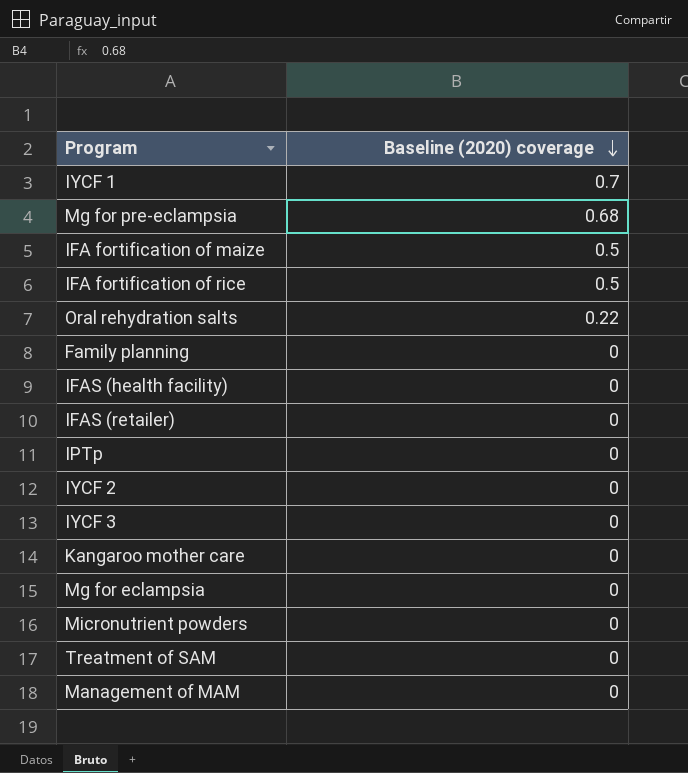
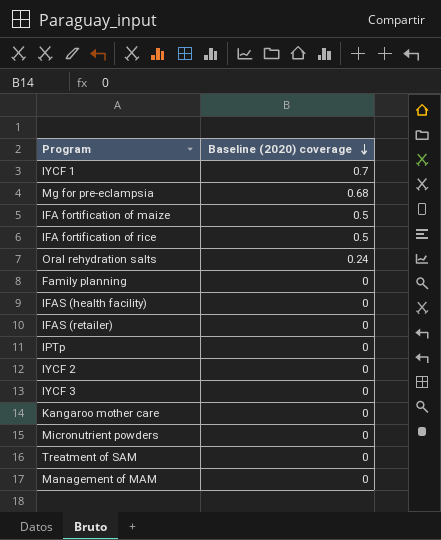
row Mg for eclampsia: 0 -> none
Oral rehydration salts | Baseline (2020) coverage: 0.22 -> 0.24

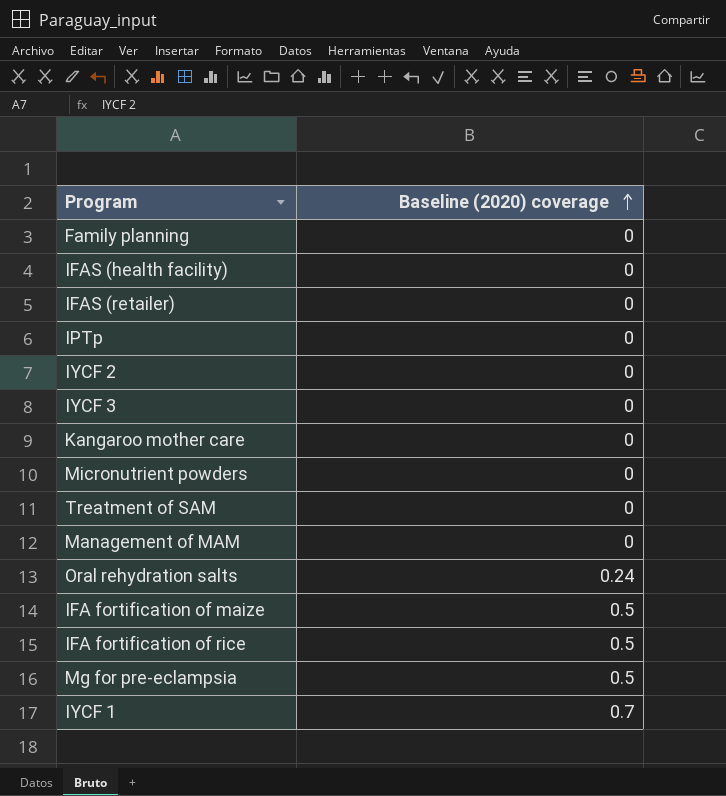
row order: Baseline (2020) coverage descending -> Baseline (2020) coverage ascending
Mg for pre-eclampsia | Baseline (2020) coverage: 0.68 -> 0.5

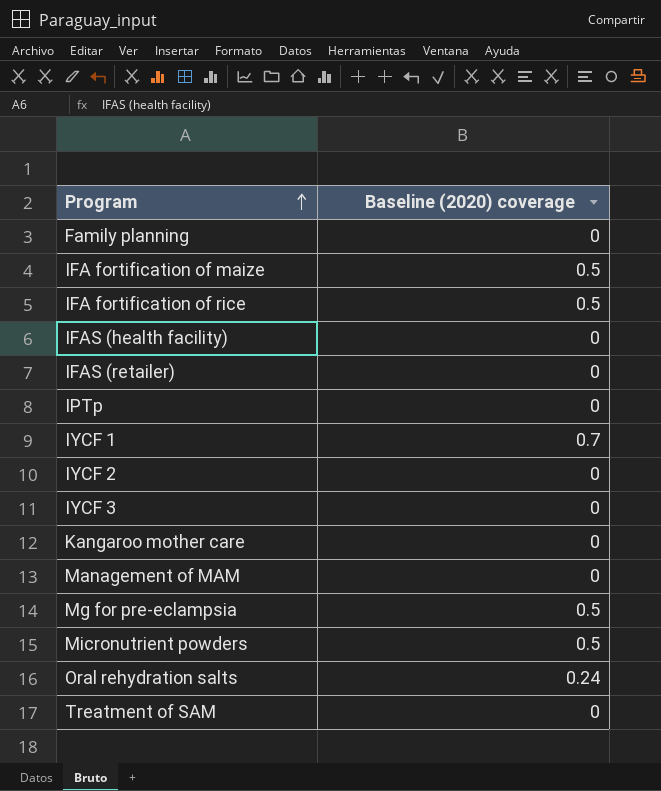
row order: Baseline (2020) coverage ascending -> Program ascending
Micronutrient powders | Baseline (2020) coverage: 0 -> 0.5

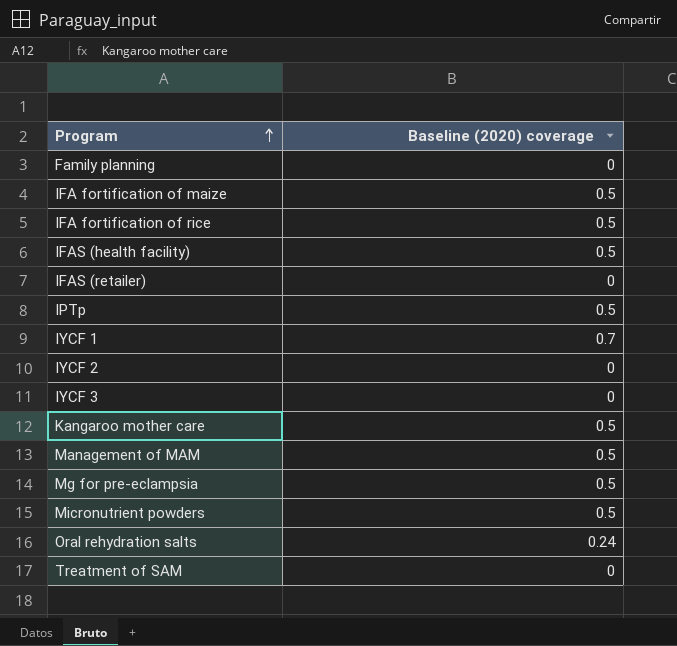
IFAS (health facility) | Baseline (2020) coverage: 0 -> 0.5
IPTp | Baseline (2020) coverage: 0 -> 0.5
Kangaroo mother care | Baseline (2020) coverage: 0 -> 0.5
Management of MAM | Baseline (2020) coverage: 0 -> 0.5

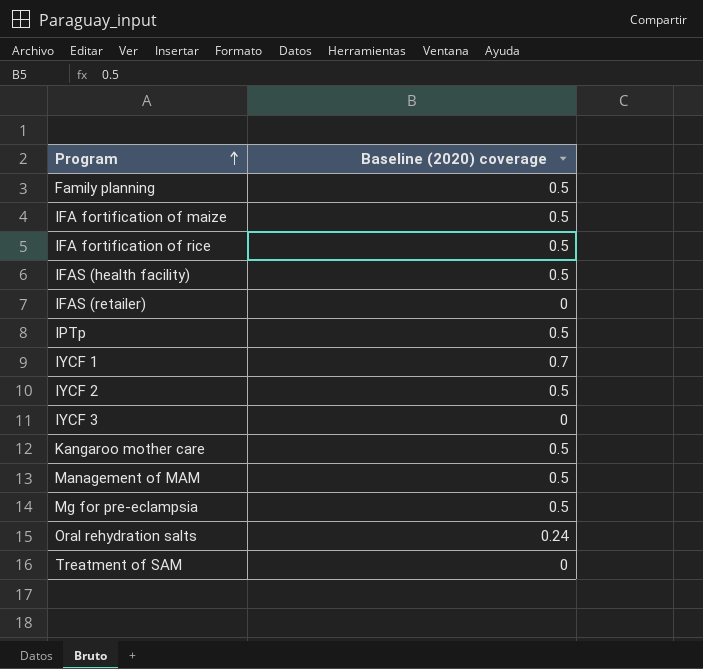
row Micronutrient powders: 0.5 -> none
Family planning | Baseline (2020) coverage: 0 -> 0.5
IYCF 2 | Baseline (2020) coverage: 0 -> 0.5

